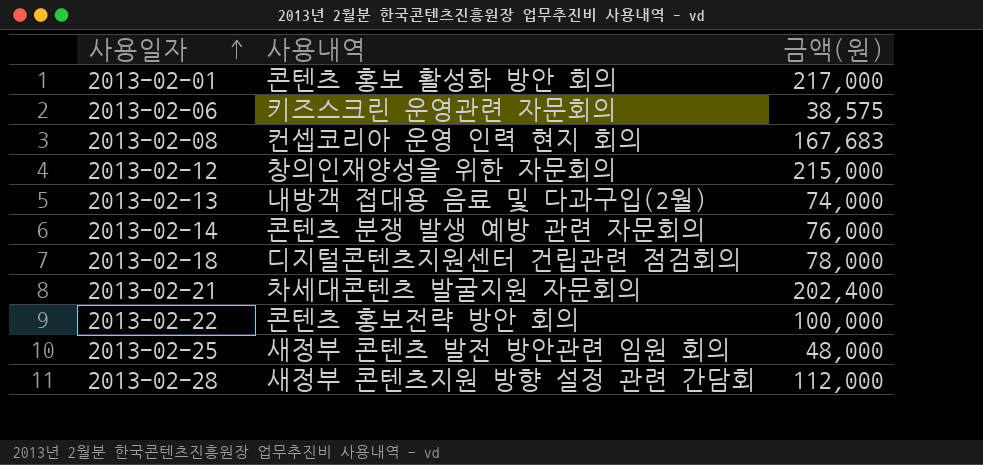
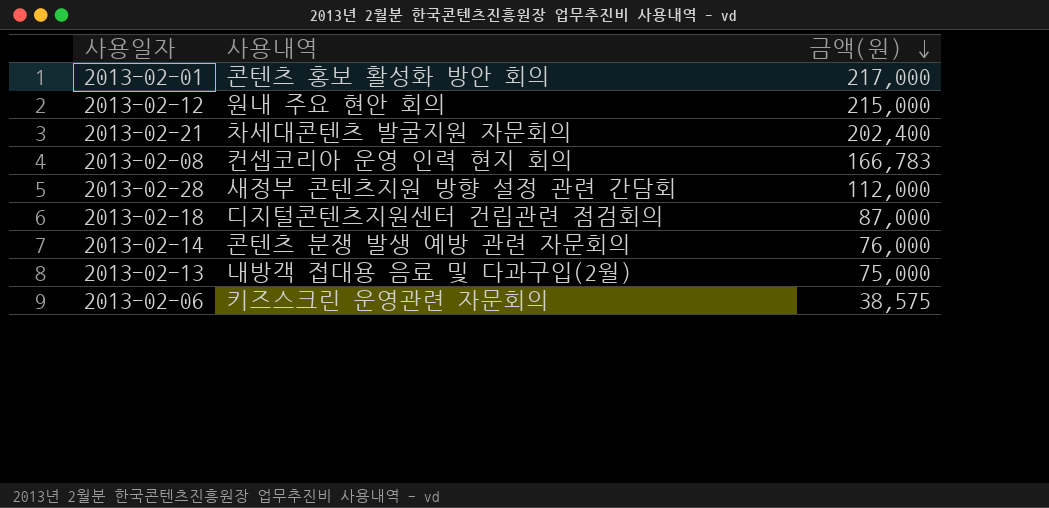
row order: 사용일자 ascending -> 금액(원) descending
row 2013-02-22: 콘텐츠 홍보전략 방안 회의 | 100,000 -> none
row 2013-02-25: 새정부 콘텐츠 발전 방안관련 임원 회의 | 48,000 -> none
2013-02-12 | 사용내역: 창의인재양성을 위한 자문회의 -> 원내 주요 현안 회의
2013-02-08 | 금액(원): 167,683 -> 166,783
2013-02-18 | 금액(원): 78,000 -> 87,000
2013-02-13 | 금액(원): 74,000 -> 75,000

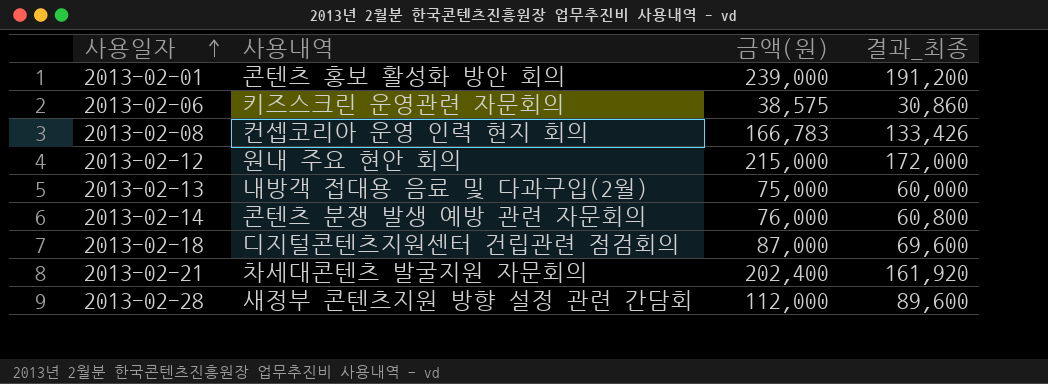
row order: 금액(원) descending -> 사용일자 ascending
column 결과_최종 | formula: none -> [금액(원)] * 0.8
2013-02-01 | 금액(원): 217,000 -> 239,000

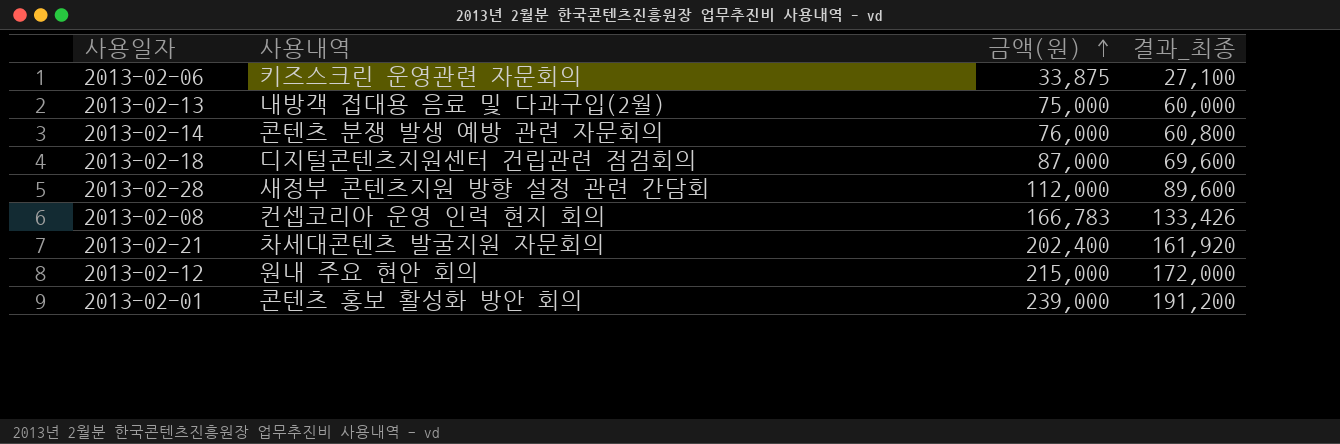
row order: 사용일자 ascending -> 금액(원) ascending
2013-02-06 | 금액(원): 38,575 -> 33,875
2013-02-06 | 결과_최종: 30,860 -> 27,100

